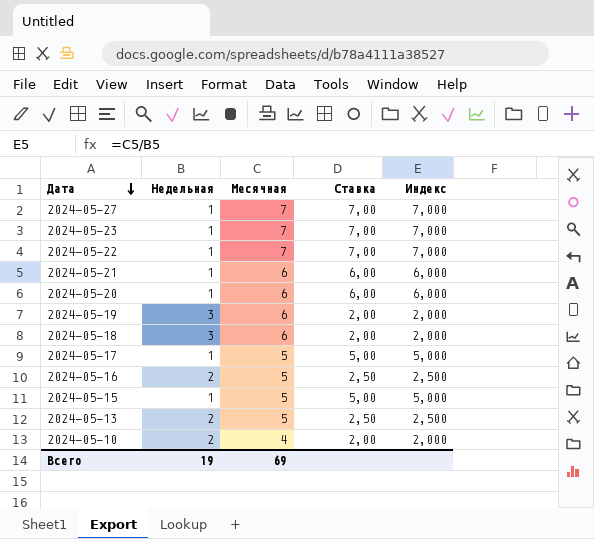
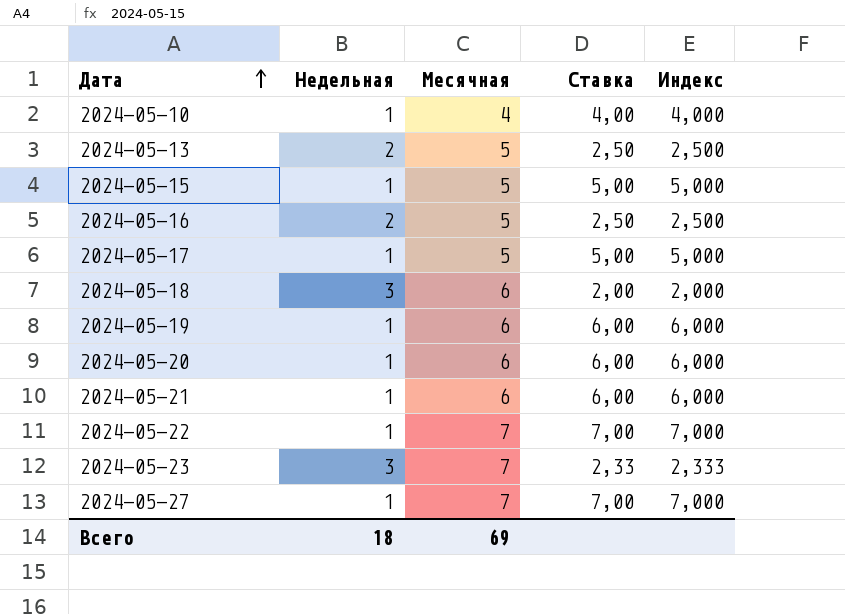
row order: Дата descending -> Дата ascending
2024-05-10 | Недельная: 2 -> 1
2024-05-10 | Ставка: 2,00 -> 4,00
2024-05-10 | Индекс: 2,000 -> 4,000
2024-05-19 | Недельная: 3 -> 1
2024-05-19 | Ставка: 2,00 -> 6,00
2024-05-19 | Индекс: 2,000 -> 6,000
2024-05-23 | Недельная: 1 -> 3
2024-05-23 | Ставка: 7,00 -> 2,33
2024-05-23 | Индекс: 7,000 -> 2,333
Всего | Недельная: 19 -> 18

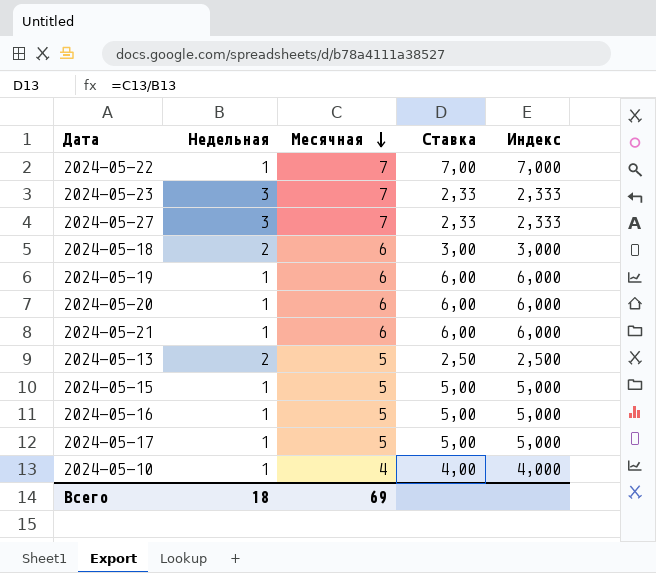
row order: Дата ascending -> Месячная descending
2024-05-27 | Недельная: 1 -> 3
2024-05-27 | Ставка: 7,00 -> 2,33
2024-05-27 | Индекс: 7,000 -> 2,333
2024-05-18 | Недельная: 3 -> 2
2024-05-18 | Ставка: 2,00 -> 3,00
2024-05-18 | Индекс: 2,000 -> 3,000
2024-05-16 | Недельная: 2 -> 1
2024-05-16 | Ставка: 2,50 -> 5,00
2024-05-16 | Индекс: 2,500 -> 5,000

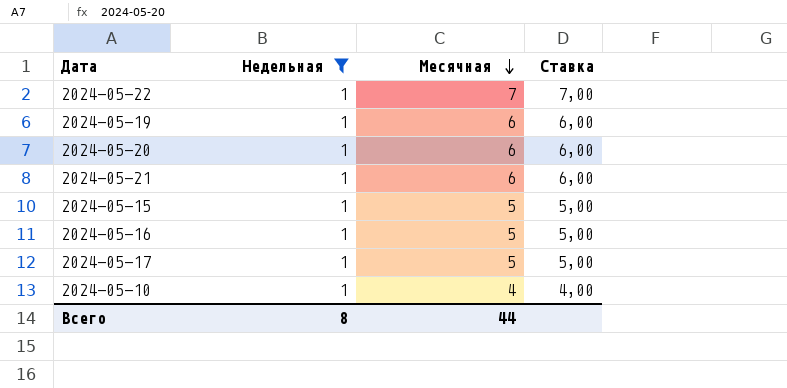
filter: none -> Недельная = 1
column Индекс | formula: [Месячная] / [Недельная] -> none
Всего | Недельная: 18 -> 8
Всего | Месячная: 69 -> 44

